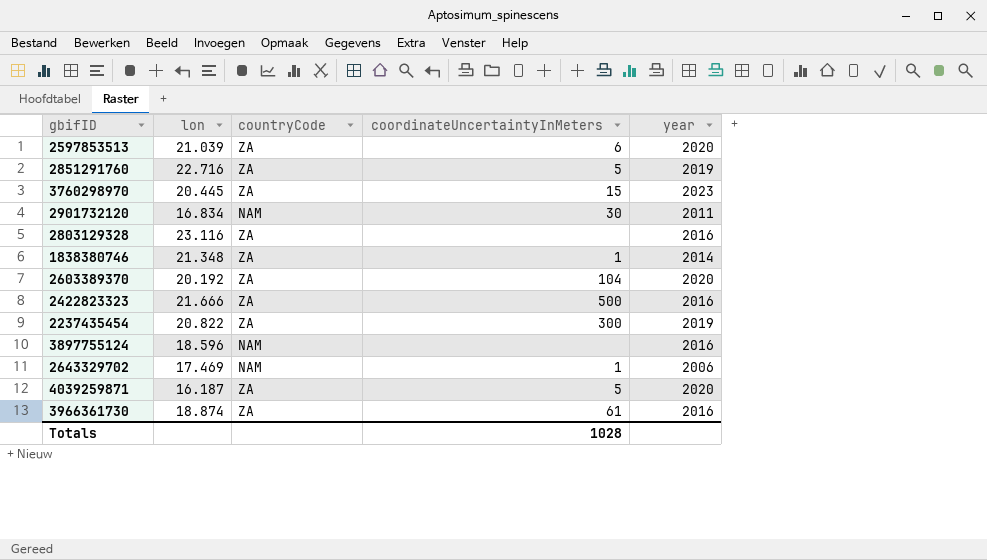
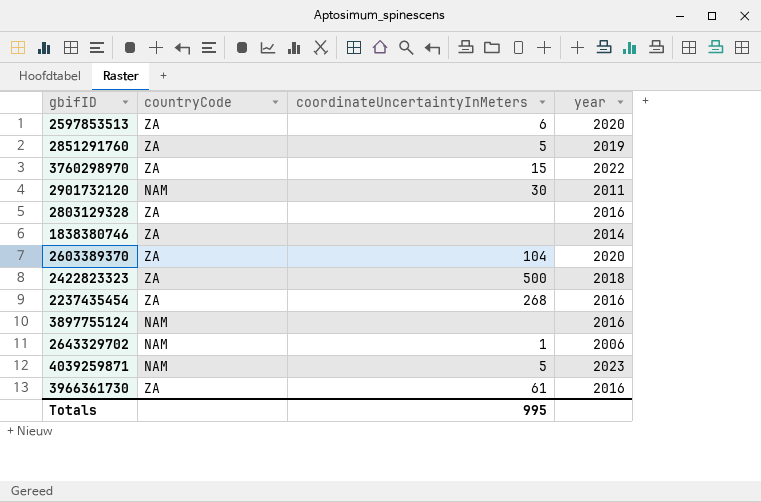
column lon | position: 2 -> none
3760298970 | year: 2023 -> 2022
1838380746 | coordinateUncertaintyInMeters: 1 -> none
2422823323 | year: 2016 -> 2018
2237435454 | coordinateUncertaintyInMeters: 300 -> 268
2237435454 | year: 2019 -> 2016
4039259871 | countryCode: ZA -> NAM
4039259871 | year: 2020 -> 2023
Totals | coordinateUncertaintyInMeters: 1028 -> 995

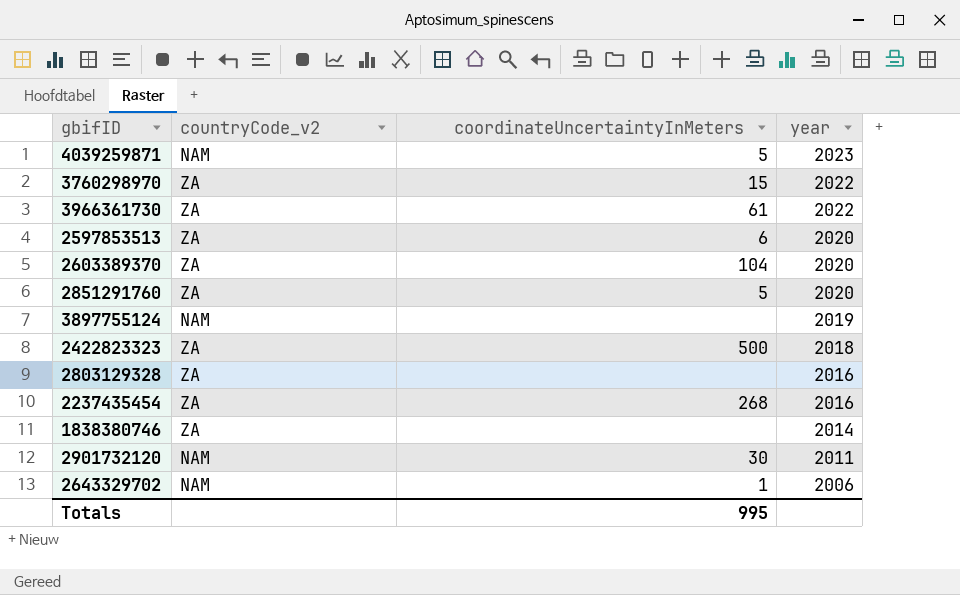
row order: none -> year descending
column name: countryCode -> countryCode_v2
3966361730 | year: 2016 -> 2022
2851291760 | year: 2019 -> 2020
3897755124 | year: 2016 -> 2019

